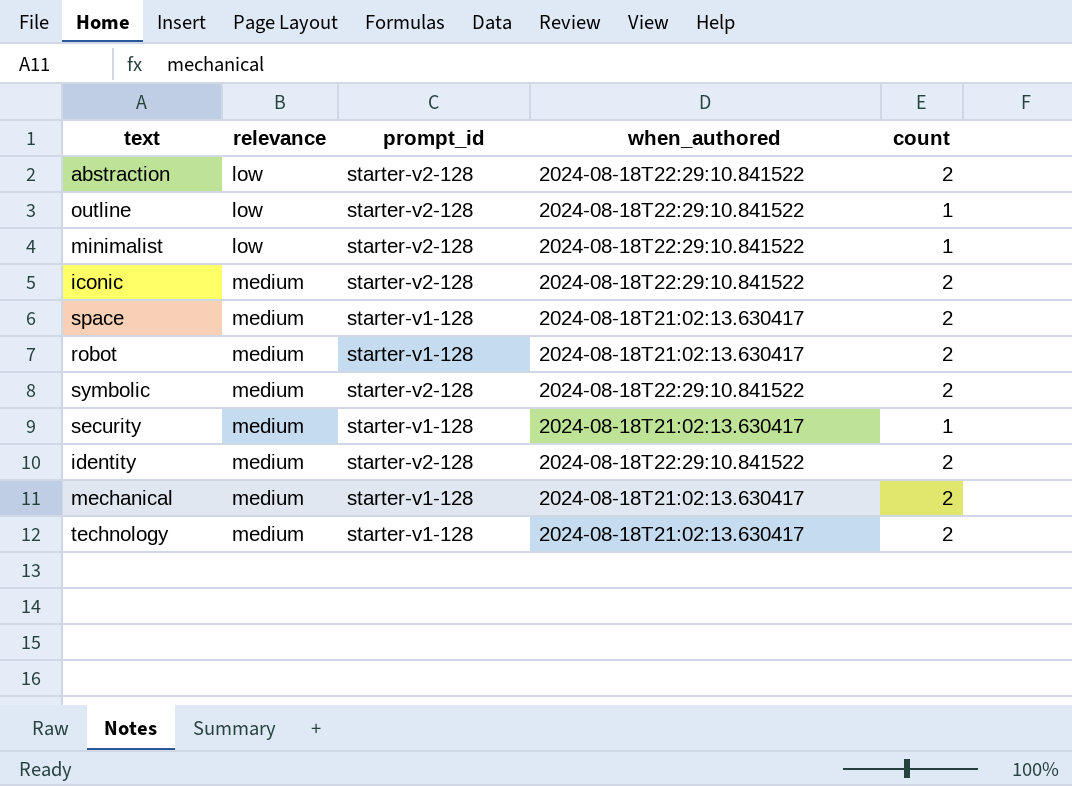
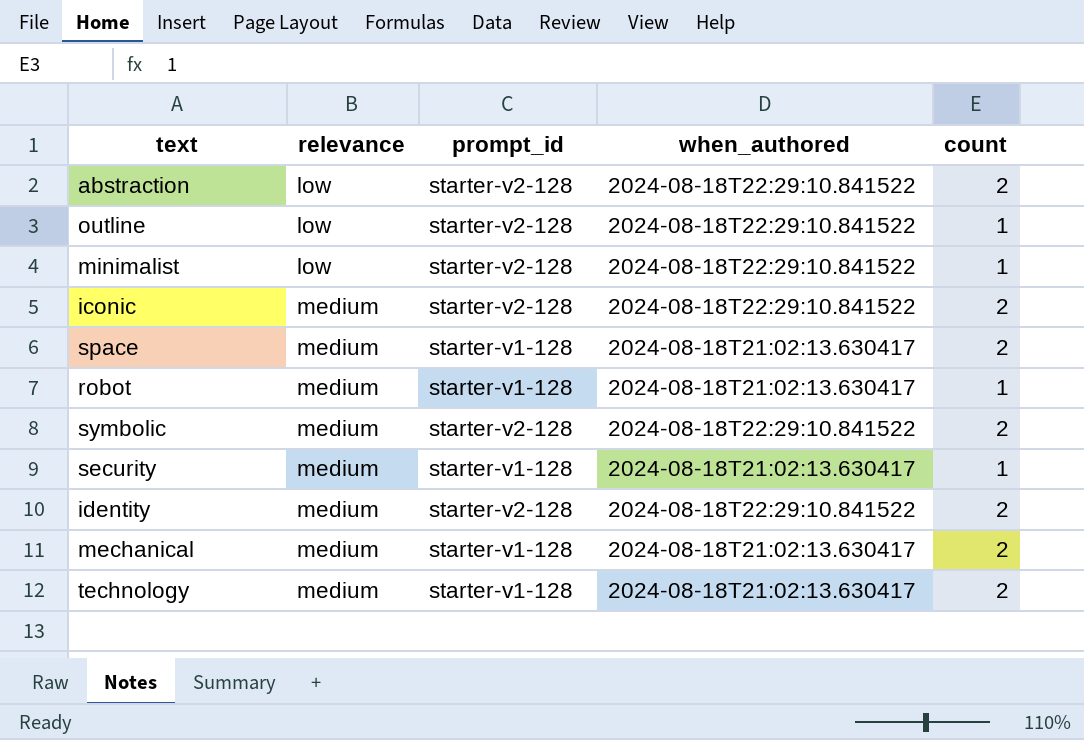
robot | count: 2 -> 1

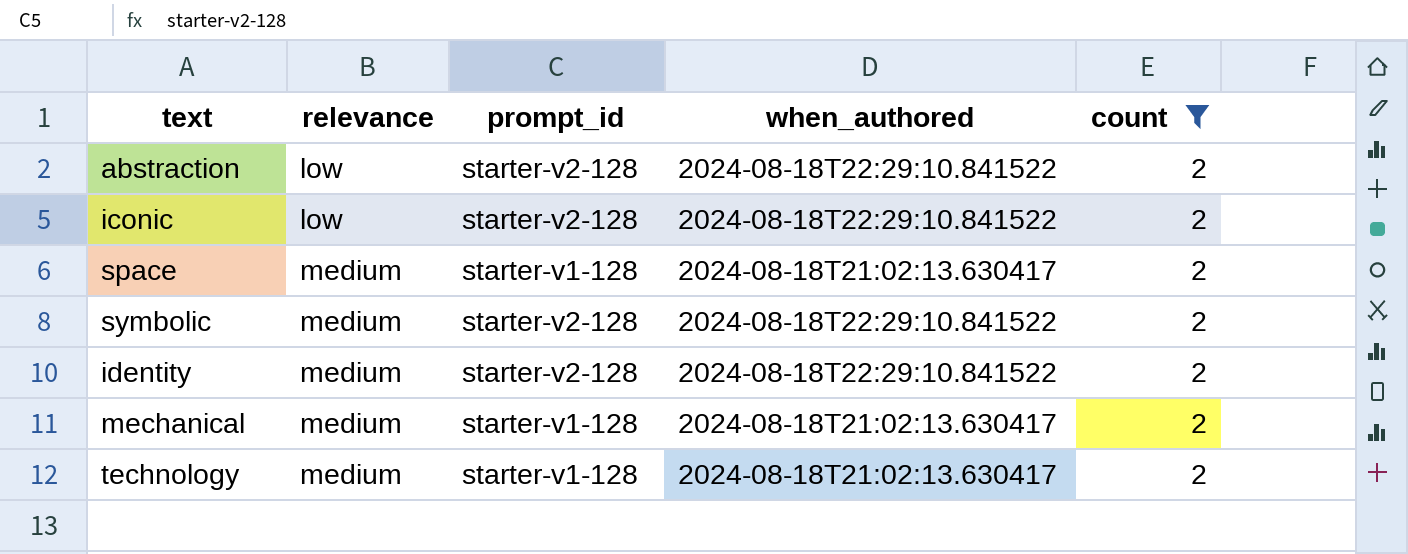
filter: none -> count = 2
iconic | relevance: medium -> low

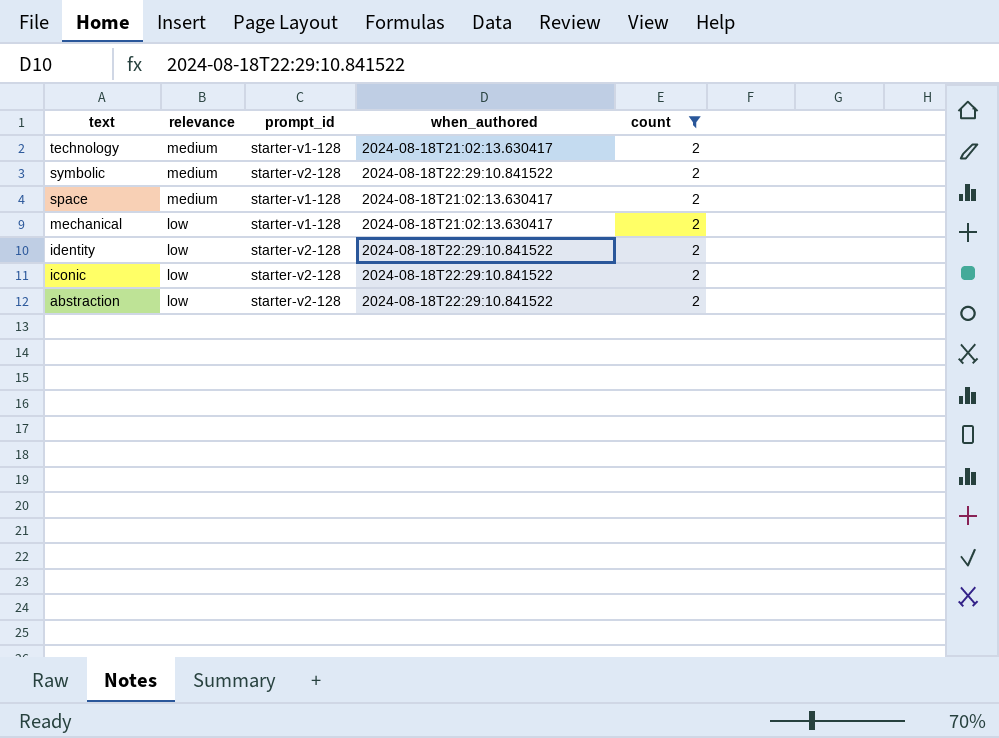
row order: relevance ascending -> text descending
mechanical | relevance: medium -> low
identity | relevance: medium -> low

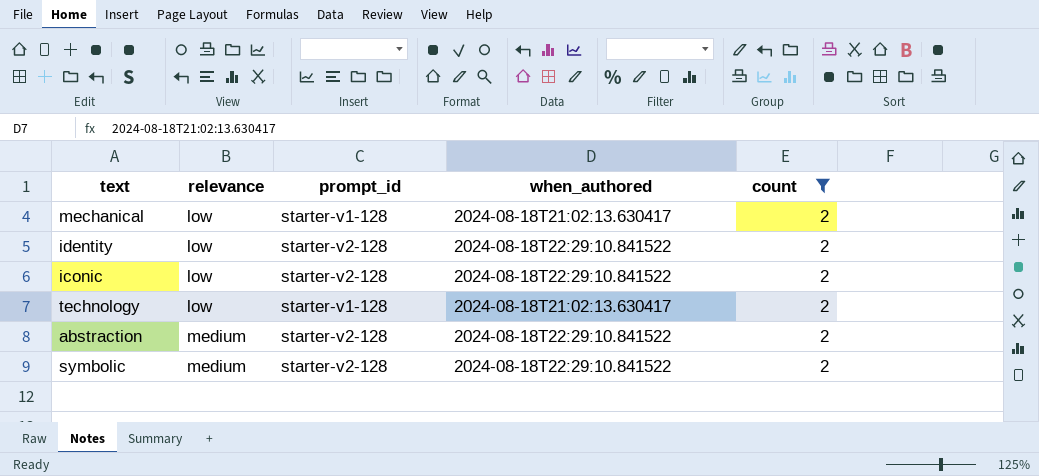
row order: text descending -> relevance ascending
row space: medium | starter-v1-128 | 2024-08-18T21:02:13.630417 | 2 -> none
technology | relevance: medium -> low
abstraction | relevance: low -> medium

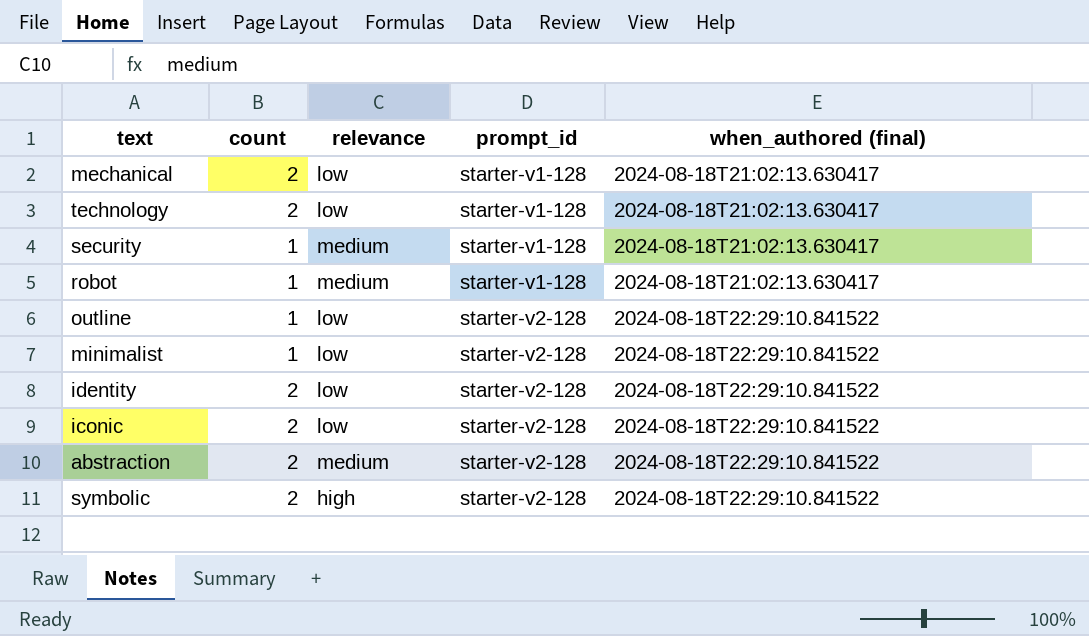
filter: count = 2 -> none
row order: relevance ascending -> prompt_id ascending
column count | position: 5 -> 2
column name: when_authored -> when_authored (final)
symbolic | relevance: medium -> high

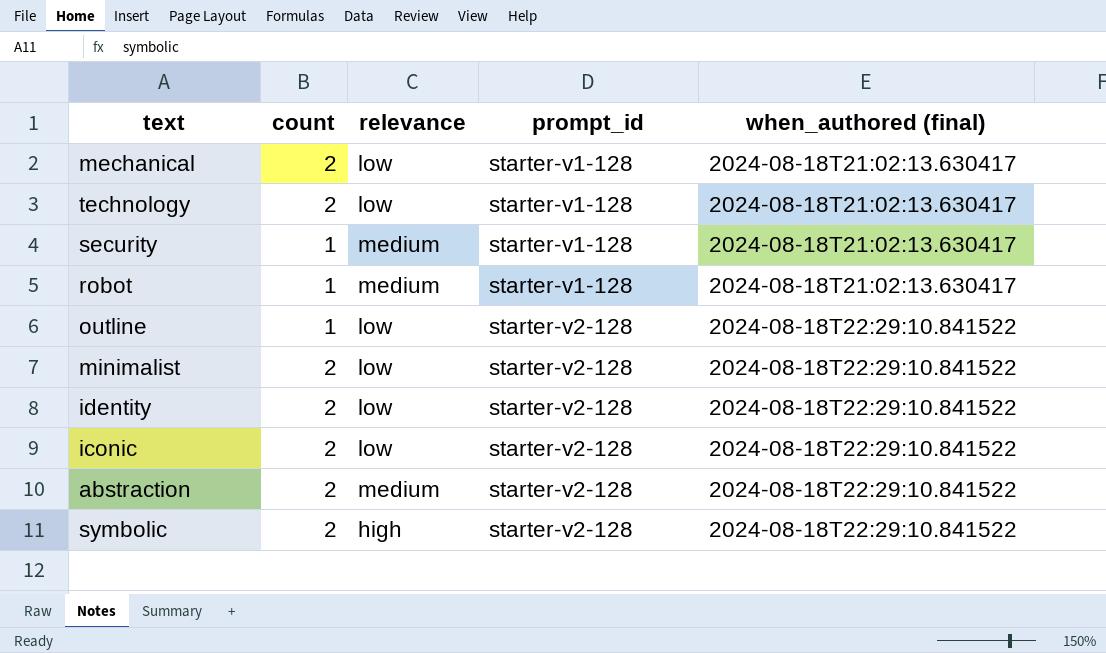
minimalist | count: 1 -> 2

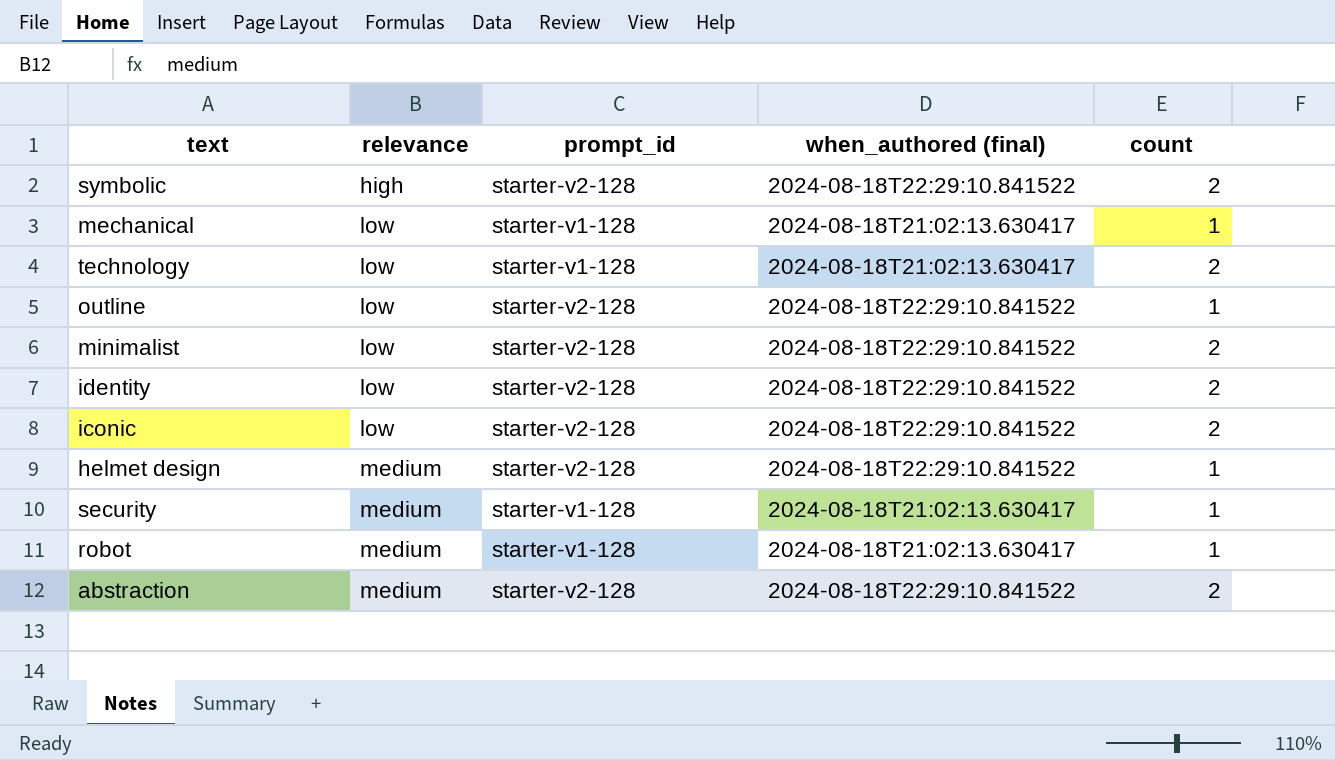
row order: prompt_id ascending -> relevance ascending
column count | position: 2 -> 5
mechanical | count: 2 -> 1
row helmet design: none -> medium | starter-v2-128 | 2024-08-18T22:29:10.841522 | 1

